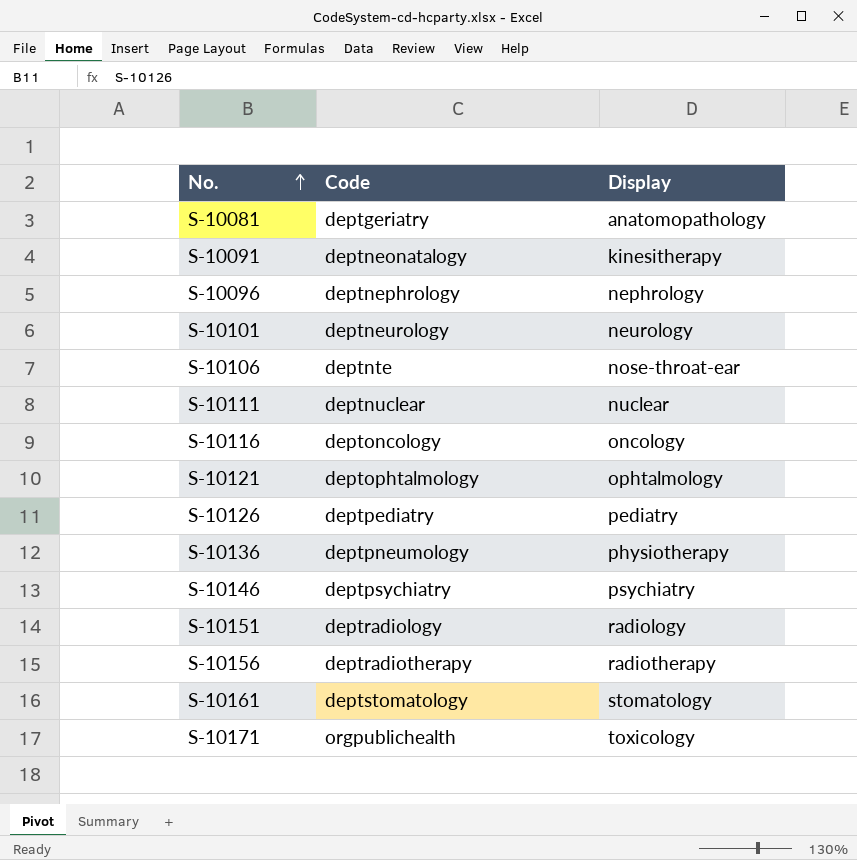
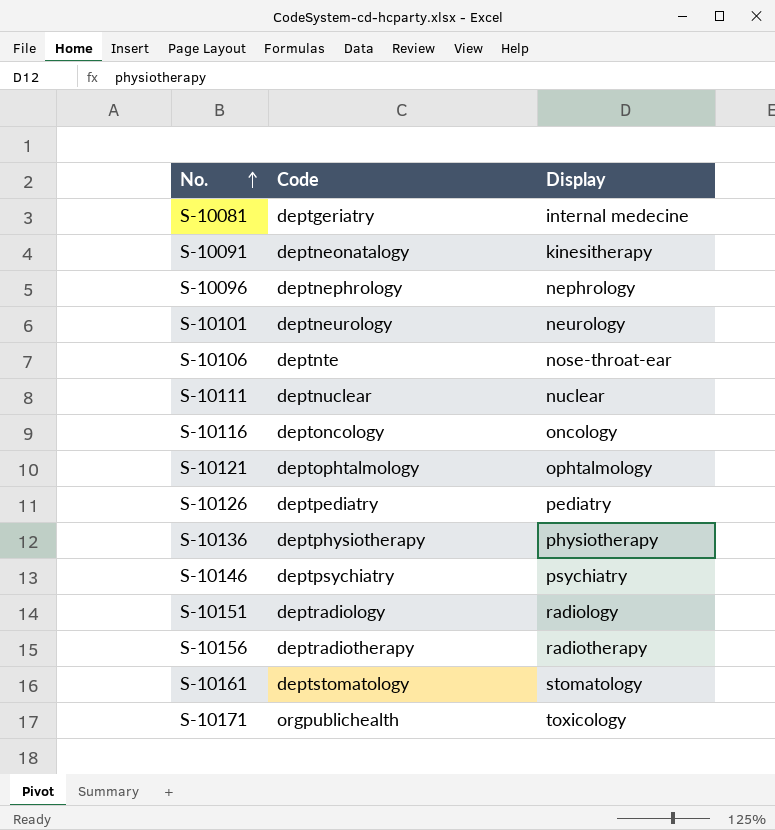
S-10081 | Display: anatomopathology -> internal medecine
S-10136 | Code: deptpneumology -> deptphysiotherapy

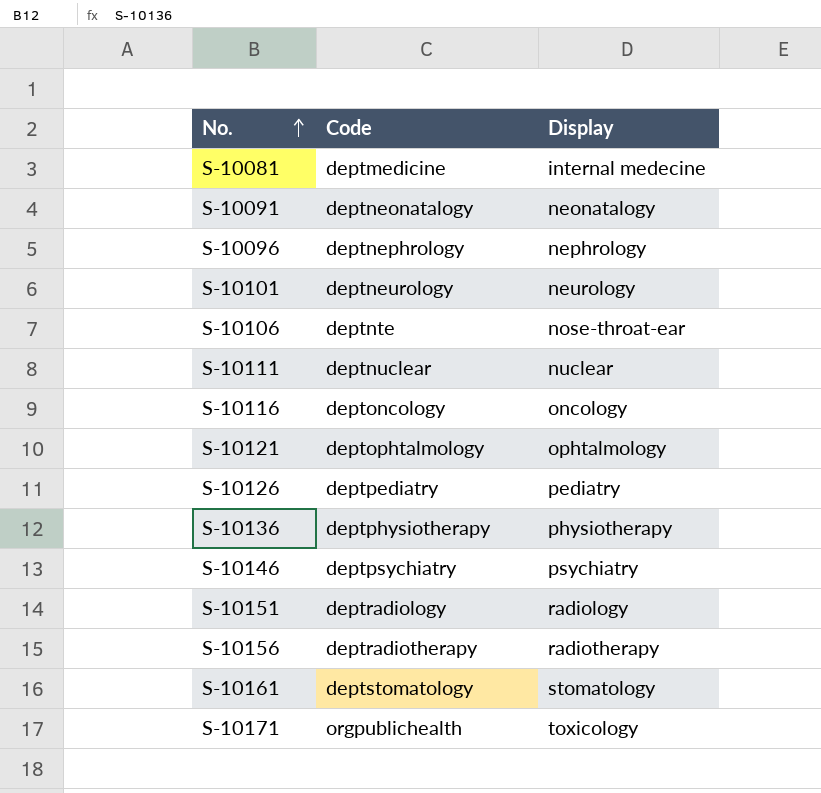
S-10081 | Code: deptgeriatry -> deptmedicine
S-10091 | Display: kinesitherapy -> neonatalogy

